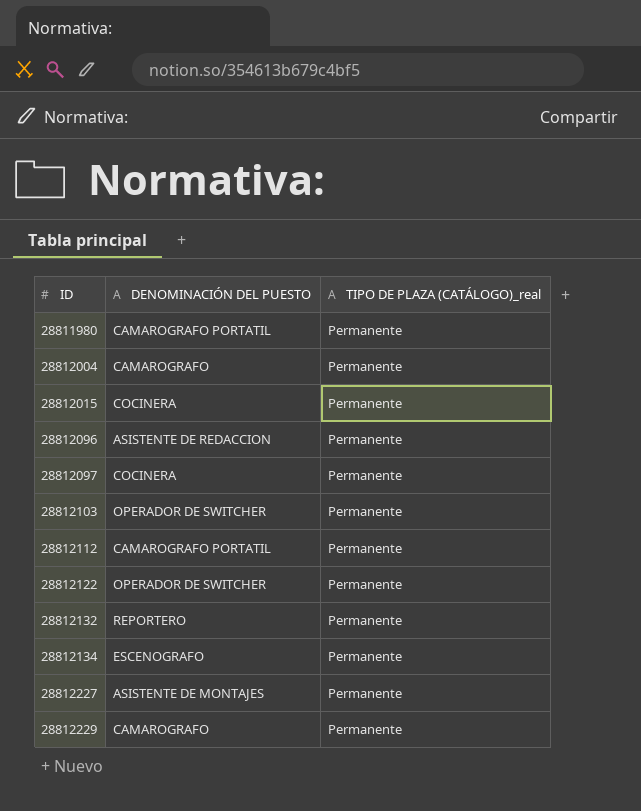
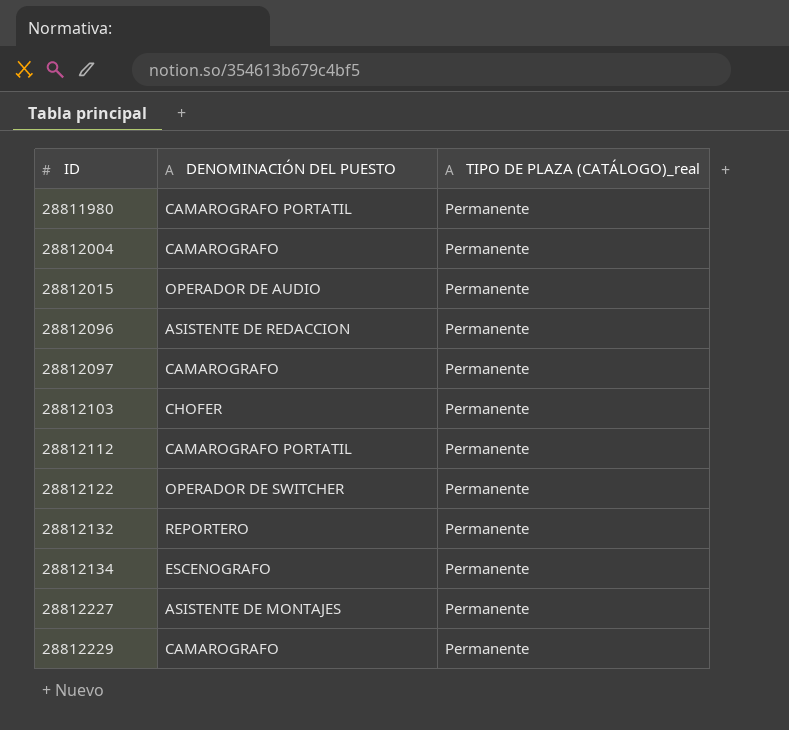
28812015 | DENOMINACIÓN DEL PUESTO: COCINERA -> OPERADOR DE AUDIO
28812097 | DENOMINACIÓN DEL PUESTO: COCINERA -> CAMAROGRAFO
28812103 | DENOMINACIÓN DEL PUESTO: OPERADOR DE SWITCHER -> CHOFER

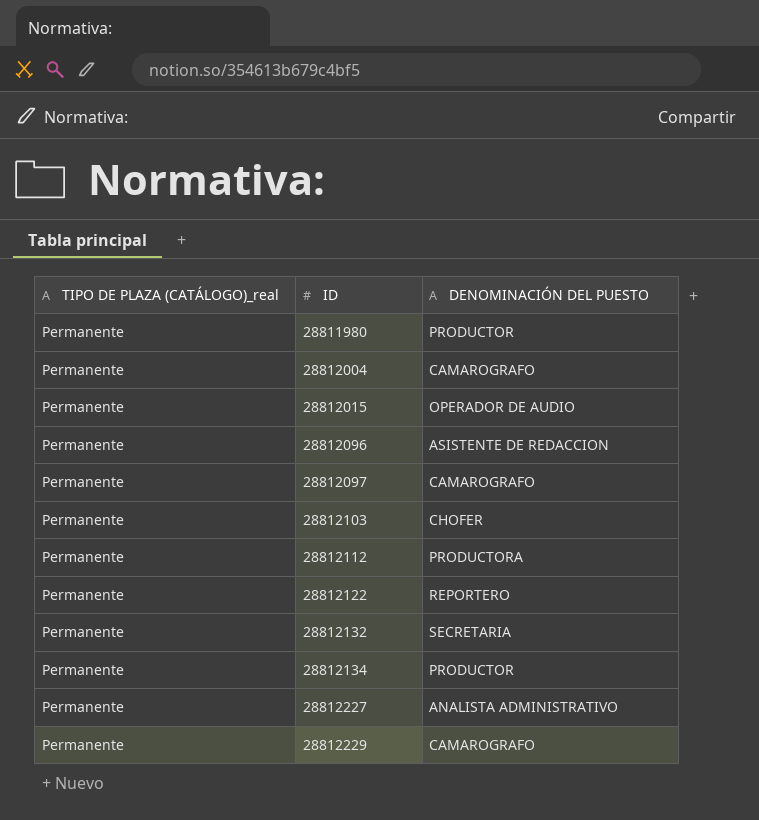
column TIPO DE PLAZA (CATÁLOGO)_real | position: 3 -> 1
28811980 | DENOMINACIÓN DEL PUESTO: CAMAROGRAFO PORTATIL -> PRODUCTOR
28812112 | DENOMINACIÓN DEL PUESTO: CAMAROGRAFO PORTATIL -> PRODUCTORA
28812122 | DENOMINACIÓN DEL PUESTO: OPERADOR DE SWITCHER -> REPORTERO
28812132 | DENOMINACIÓN DEL PUESTO: REPORTERO -> SECRETARIA
28812134 | DENOMINACIÓN DEL PUESTO: ESCENOGRAFO -> PRODUCTOR
28812227 | DENOMINACIÓN DEL PUESTO: ASISTENTE DE MONTAJES -> ANALISTA ADMINISTRATIVO

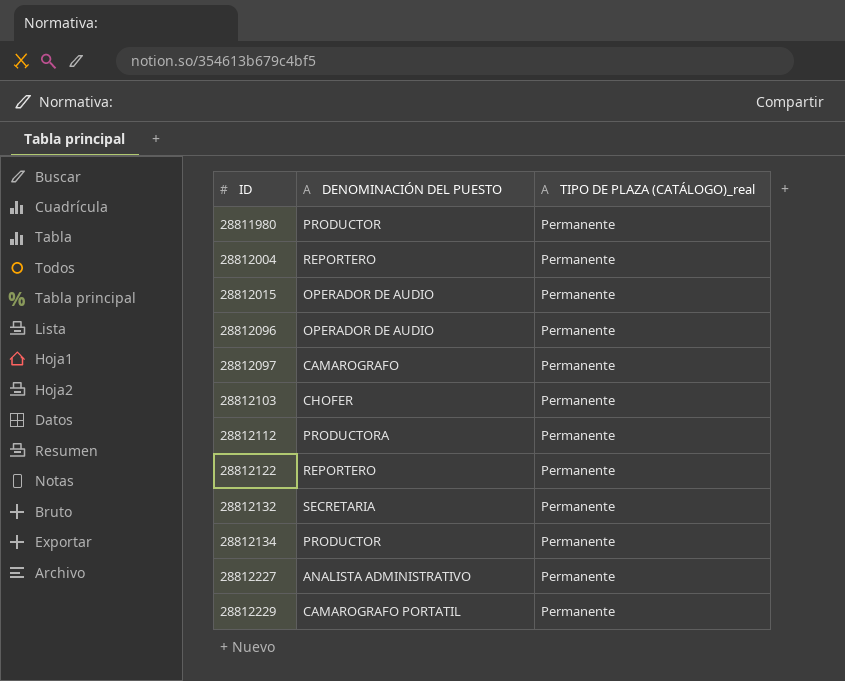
column TIPO DE PLAZA (CATÁLOGO)_real | position: 1 -> 3
28812004 | DENOMINACIÓN DEL PUESTO: CAMAROGRAFO -> REPORTERO
28812096 | DENOMINACIÓN DEL PUESTO: ASISTENTE DE REDACCION -> OPERADOR DE AUDIO
28812229 | DENOMINACIÓN DEL PUESTO: CAMAROGRAFO -> CAMAROGRAFO PORTATIL

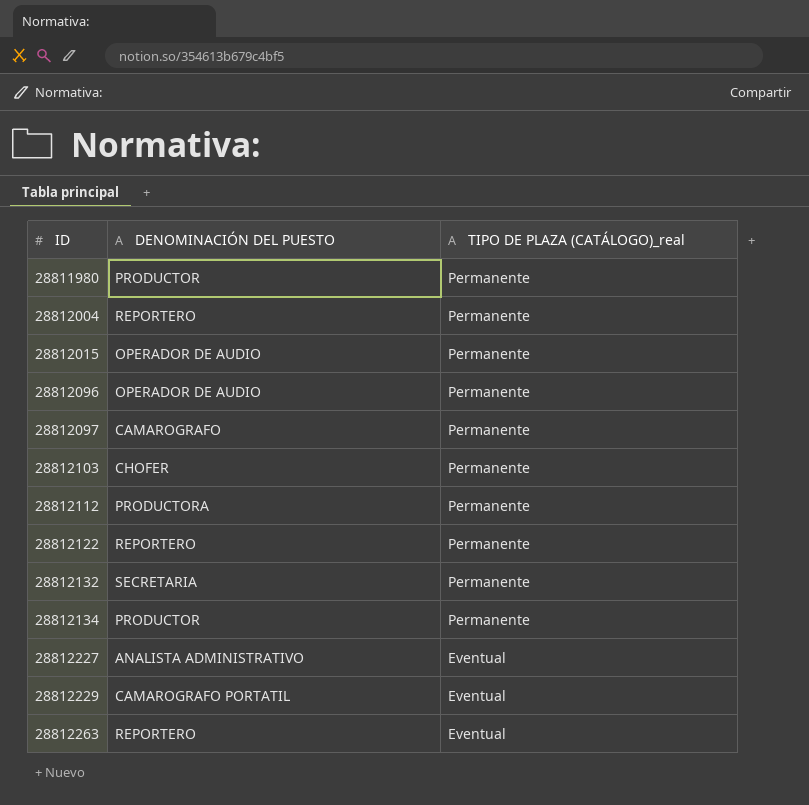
28812227 | TIPO DE PLAZA (CATÁLOGO)_real: Permanente -> Eventual
28812229 | TIPO DE PLAZA (CATÁLOGO)_real: Permanente -> Eventual
row 28812263: none -> REPORTERO | Eventual

